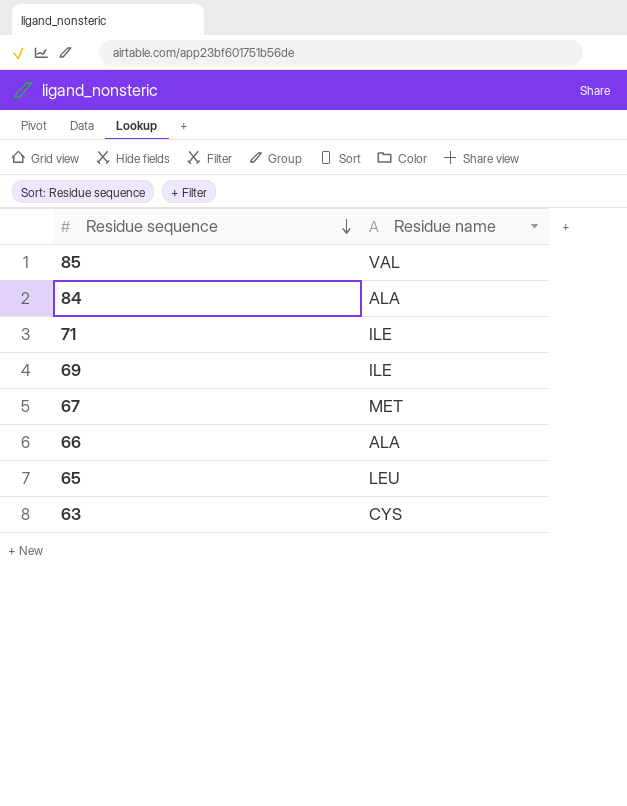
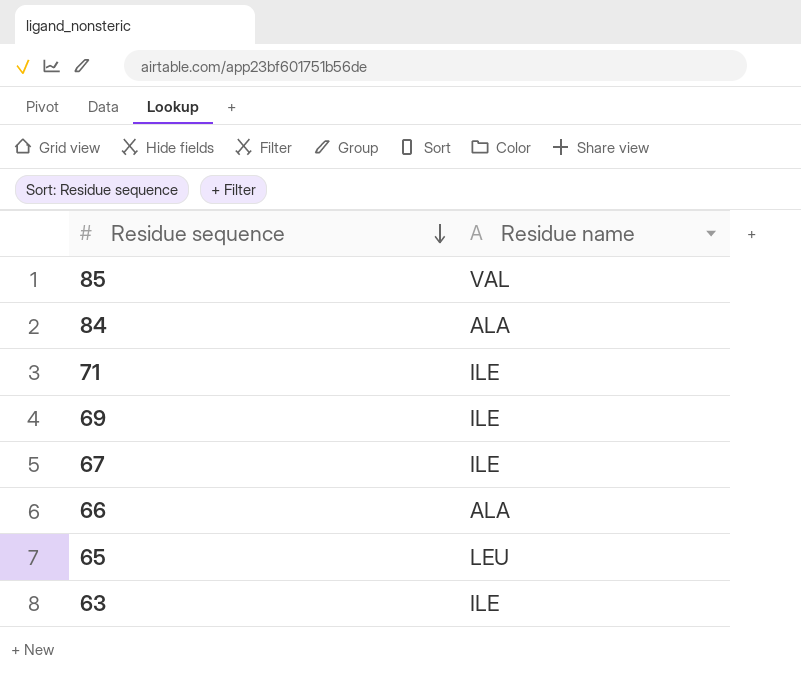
67 | Residue name: MET -> ILE
63 | Residue name: CYS -> ILE

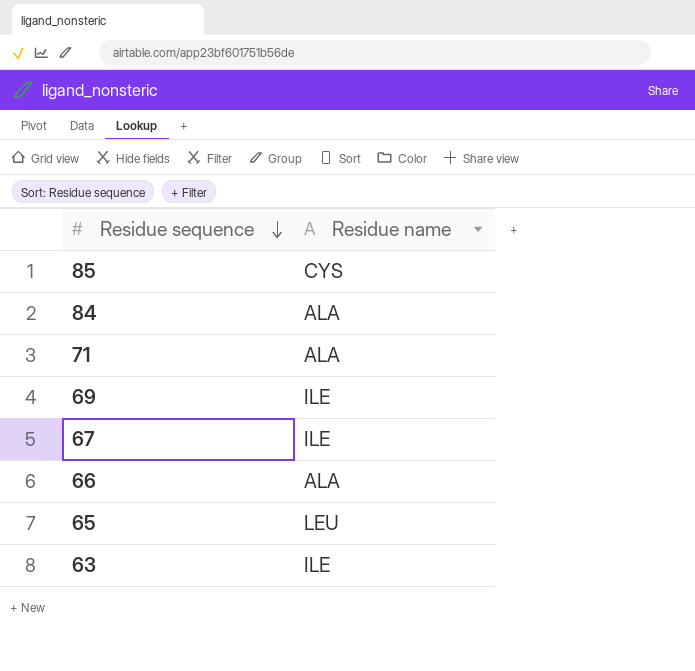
85 | Residue name: VAL -> CYS
71 | Residue name: ILE -> ALA

